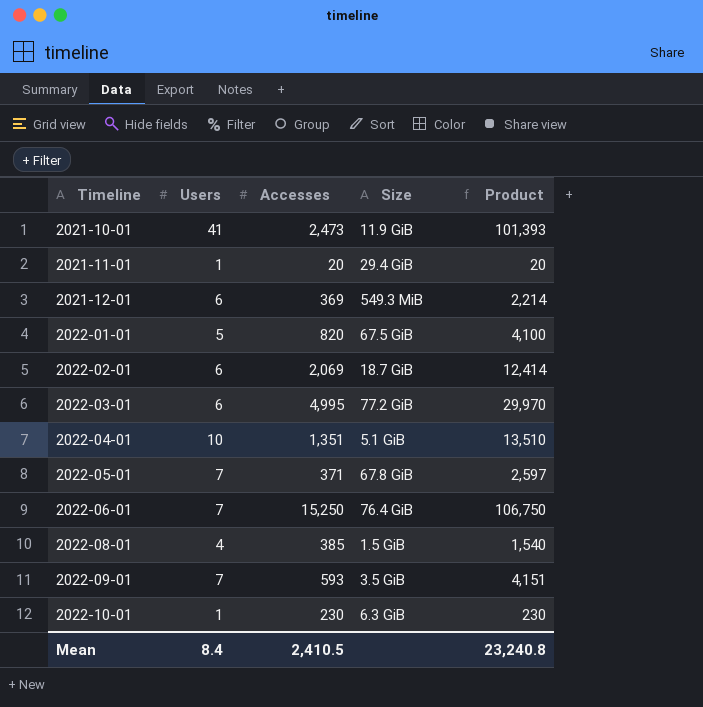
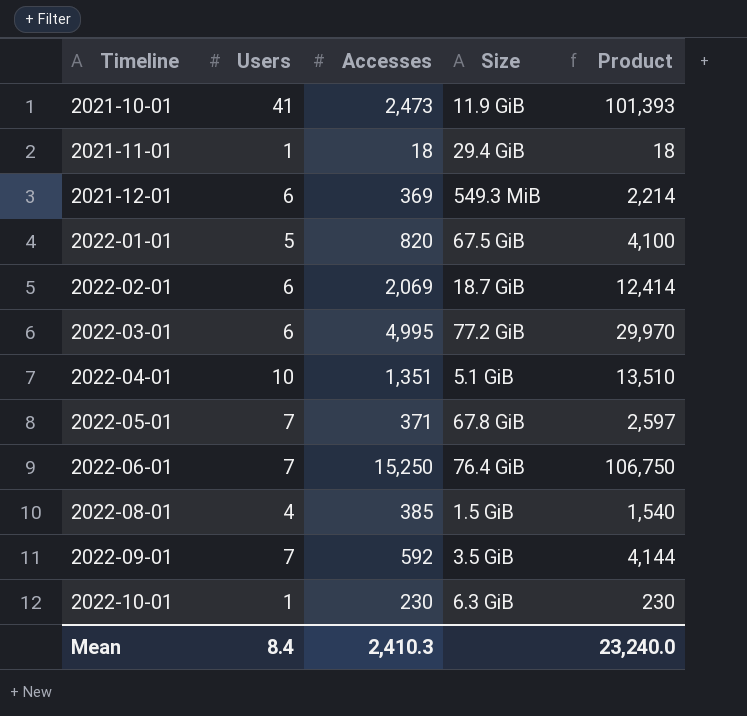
2021-11-01 | Accesses: 20 -> 18
2021-11-01 | Product: 20 -> 18
2022-09-01 | Accesses: 593 -> 592
2022-09-01 | Product: 4,151 -> 4,144
Mean | Accesses: 2,410.5 -> 2,410.3
Mean | Product: 23,240.8 -> 23,240.0

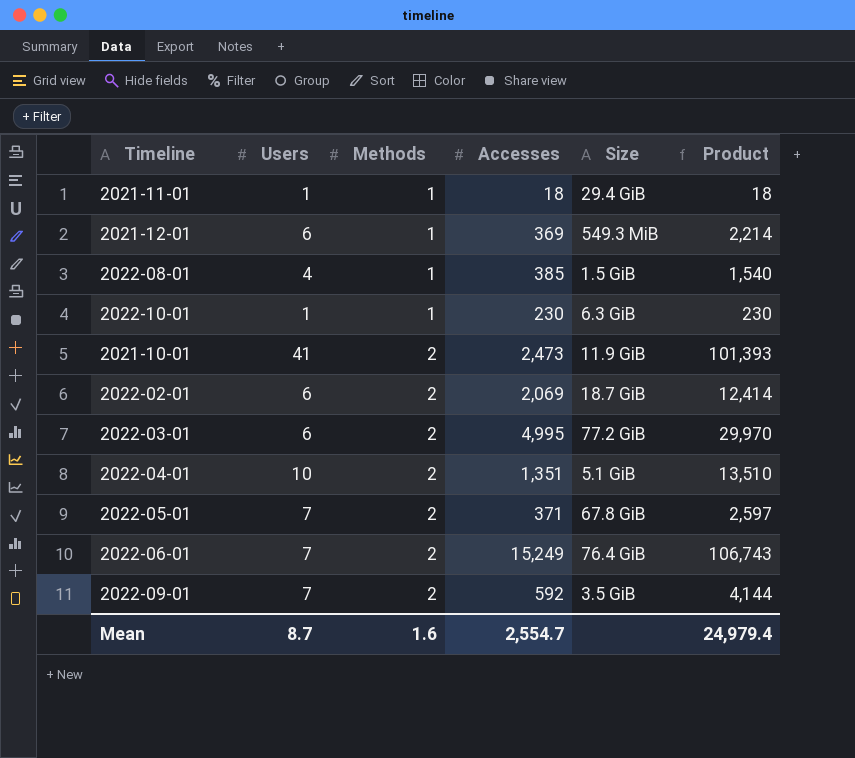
row order: Timeline ascending -> Methods ascending
column Methods | position: none -> 3
row 2022-01-01: 5 | 820 | 67.5 GiB | 4,100 -> none
2022-06-01 | Accesses: 15,250 -> 15,249
2022-06-01 | Product: 106,750 -> 106,743
Mean | Users: 8.4 -> 8.7
Mean | Accesses: 2,410.3 -> 2,554.7
Mean | Product: 23,240.0 -> 24,979.4

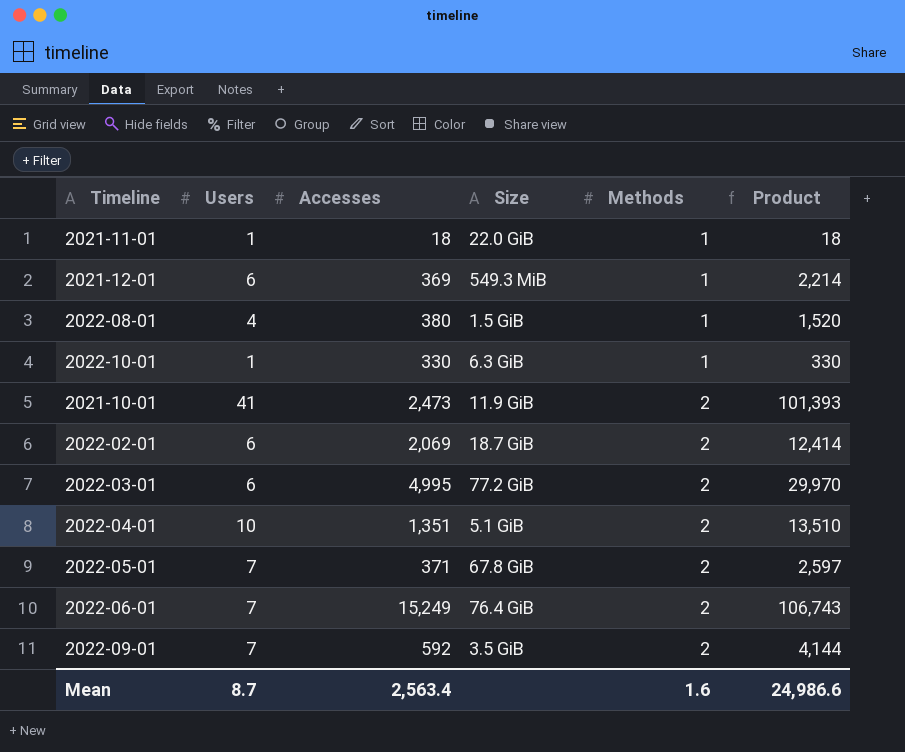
column Methods | position: 3 -> 5
2021-11-01 | Size: 29.4 GiB -> 22.0 GiB
2022-08-01 | Accesses: 385 -> 380
2022-08-01 | Product: 1,540 -> 1,520
2022-10-01 | Accesses: 230 -> 330
2022-10-01 | Product: 230 -> 330
Mean | Accesses: 2,554.7 -> 2,563.4
Mean | Product: 24,979.4 -> 24,986.6

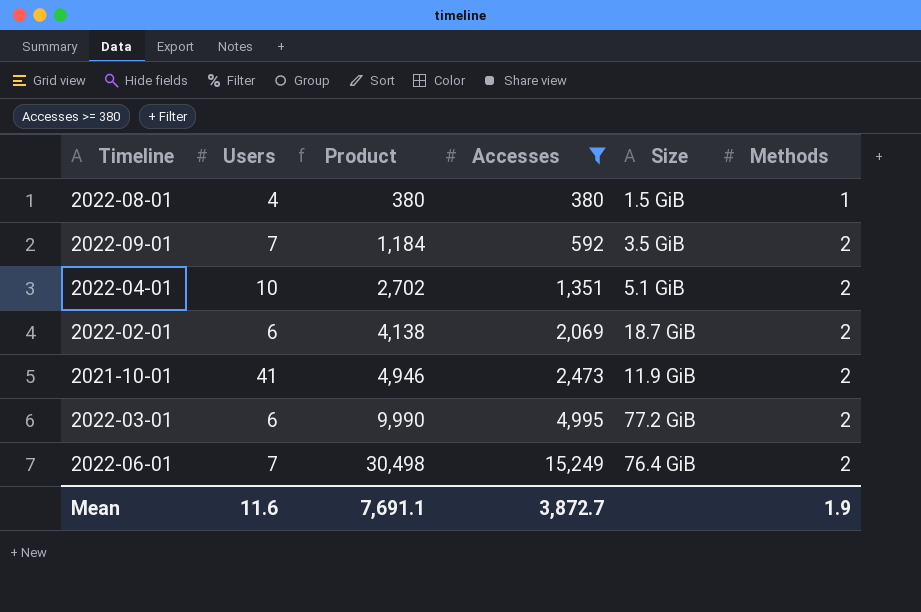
filter: none -> Accesses >= 380
row order: Methods ascending -> Product ascending
column Product | formula: [Users] * [Accesses] -> [Accesses] * [Methods]
column Product | position: 6 -> 3
Mean | Users: 8.7 -> 11.6
Mean | Product: 24,986.6 -> 7,691.1
Mean | Accesses: 2,563.4 -> 3,872.7
Mean | Methods: 1.6 -> 1.9

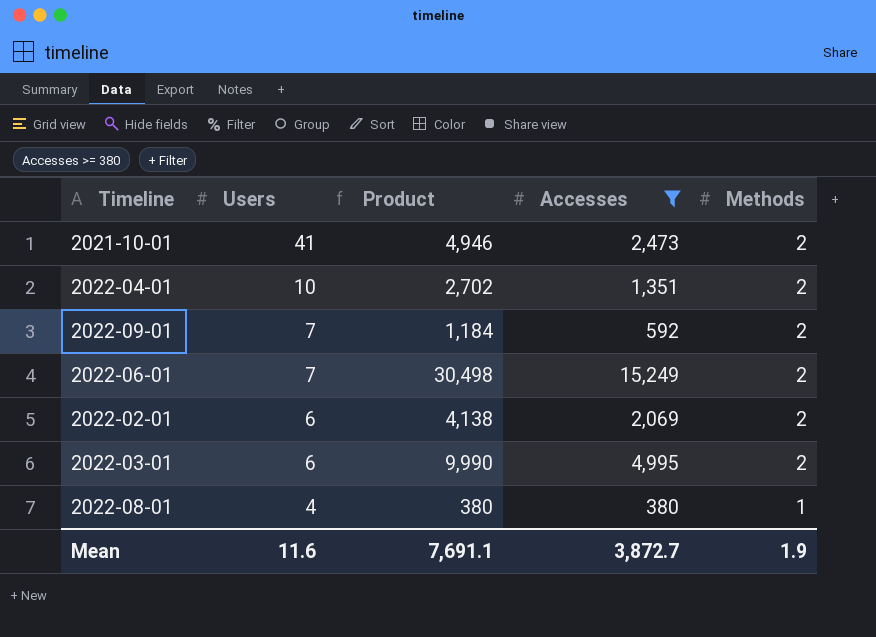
row order: Product ascending -> Users descending
column Size | position: 5 -> none

